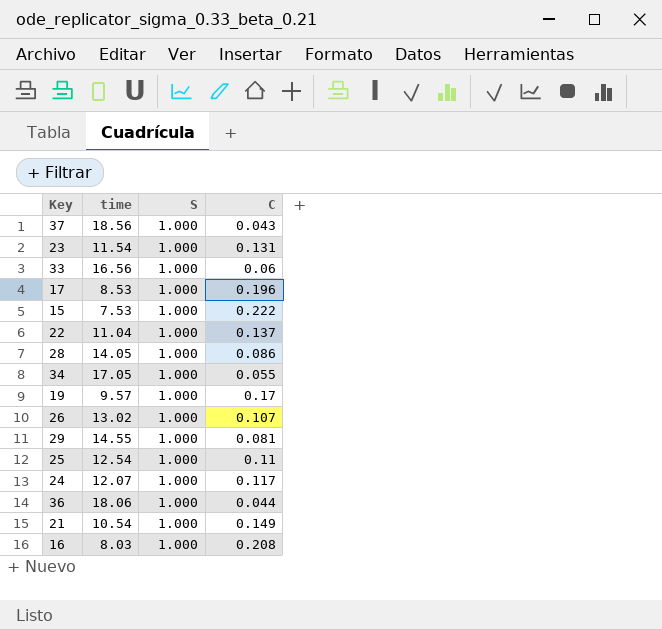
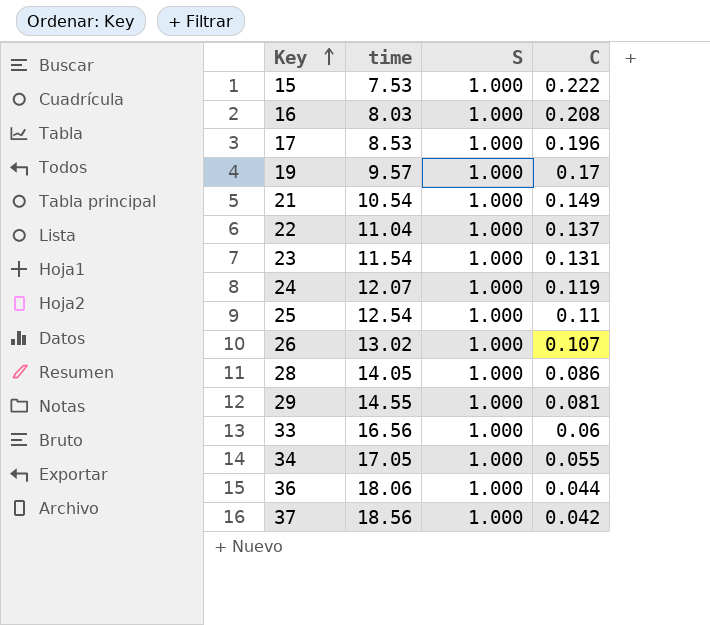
row order: none -> Key ascending
24 | C: 0.117 -> 0.119
37 | C: 0.043 -> 0.042

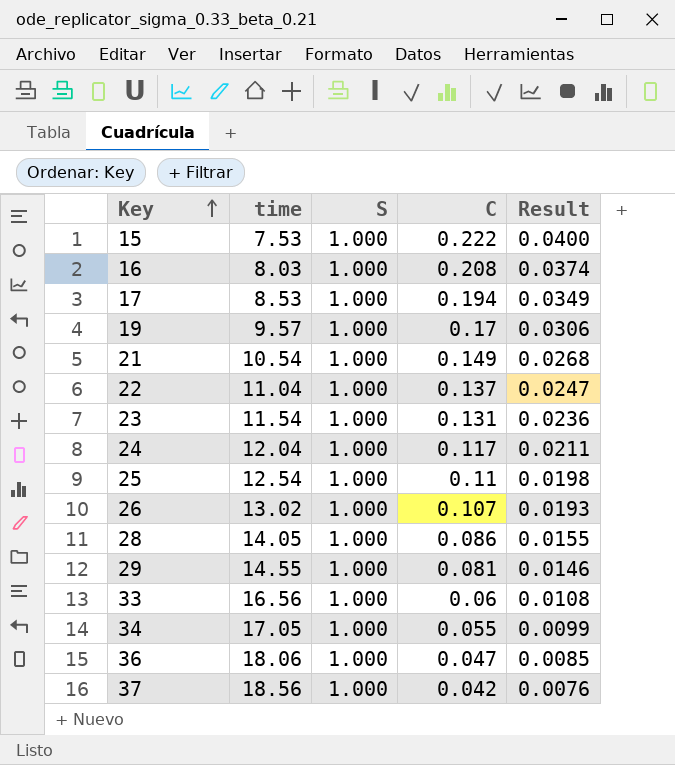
column Result | formula: none -> [C] * 0.18
17 | C: 0.196 -> 0.194
24 | time: 12.07 -> 12.04
24 | C: 0.119 -> 0.117
36 | C: 0.044 -> 0.047

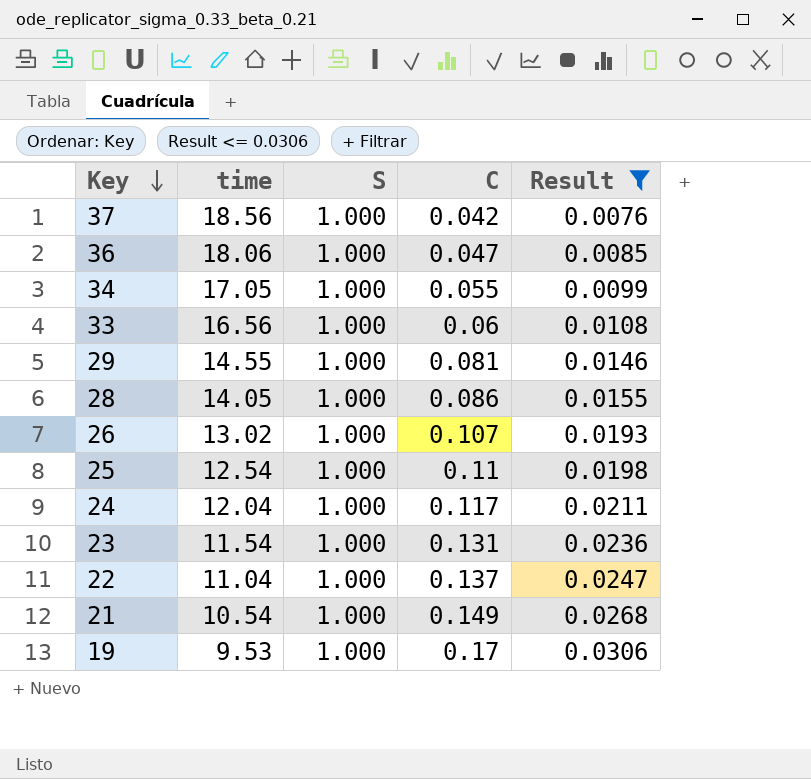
filter: none -> Result <= 0.0306
row order: Key ascending -> Key descending
19 | time: 9.57 -> 9.53

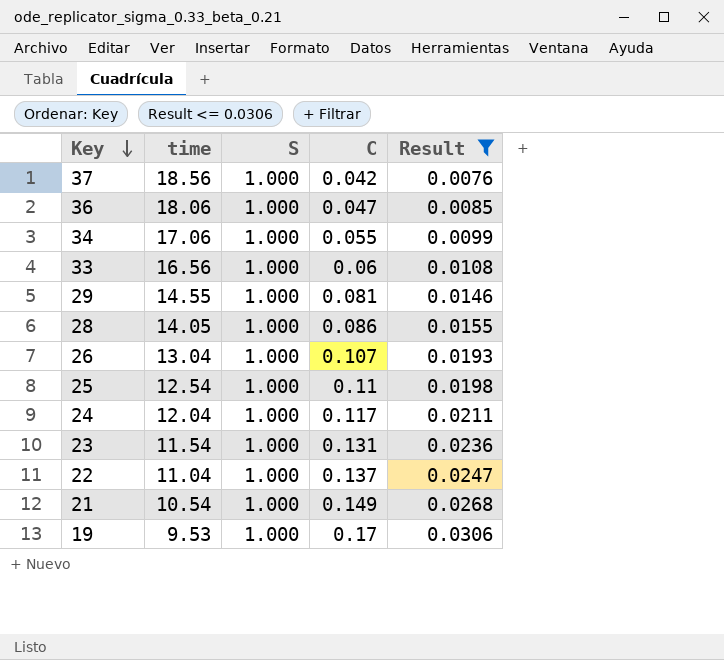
34 | time: 17.05 -> 17.06
26 | time: 13.02 -> 13.04

